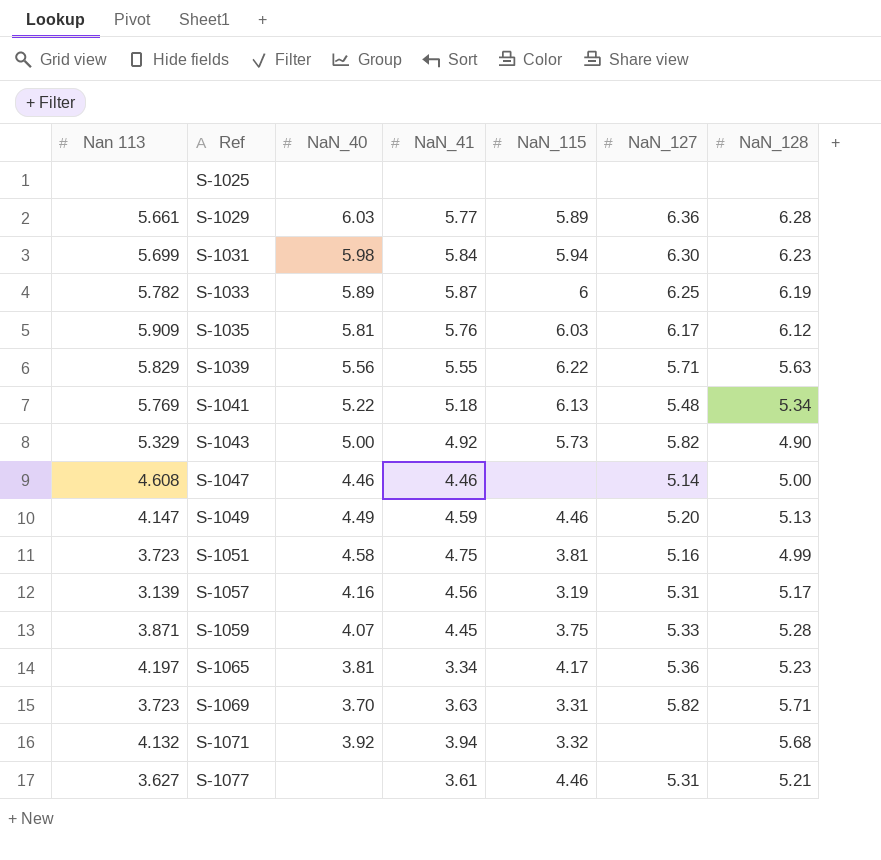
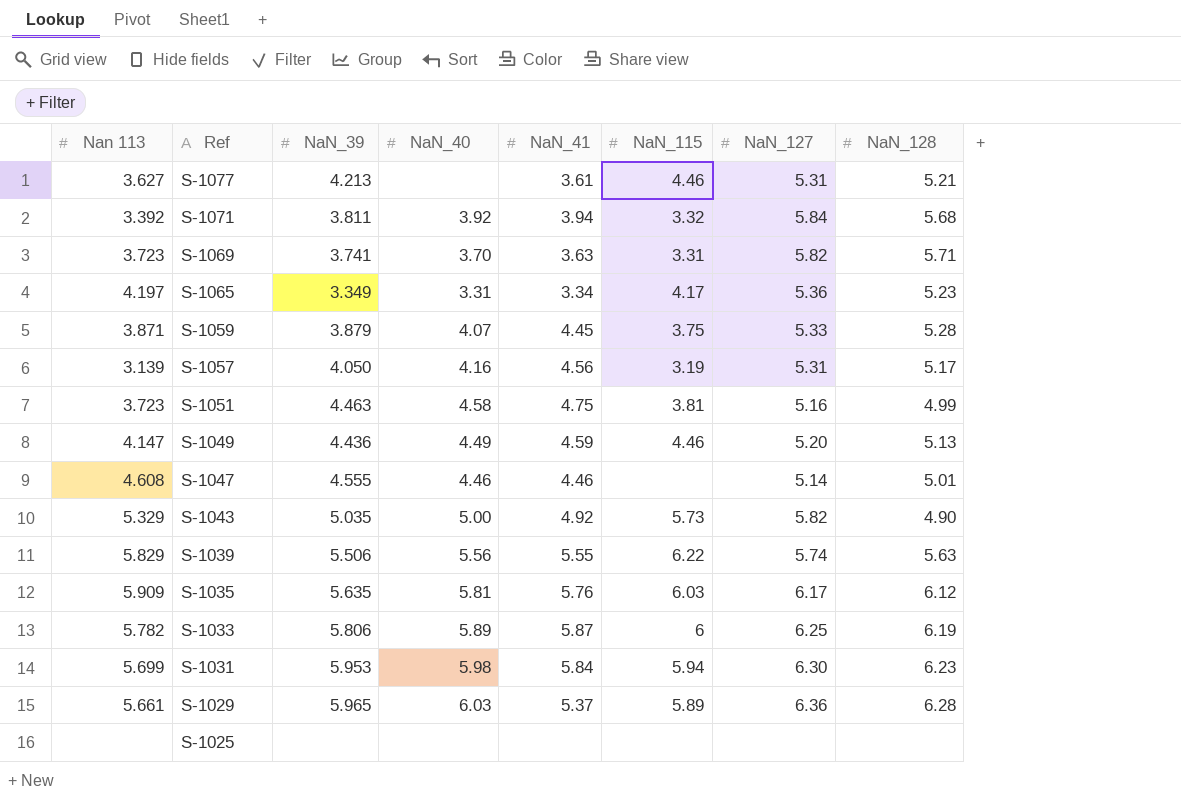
row order: Ref ascending -> Ref descending
column NaN_39 | position: none -> 3
row S-1041: 5.769 | 5.22 | 5.18 | 6.13 | 5.48 | 5.34 -> none
S-1071 | Nan 113: 4.132 -> 3.392
S-1071 | NaN_127: none -> 5.84
S-1065 | NaN_40: 3.81 -> 3.31
S-1047 | NaN_128: 5.00 -> 5.01
S-1039 | NaN_127: 5.71 -> 5.74
S-1029 | NaN_41: 5.77 -> 5.37

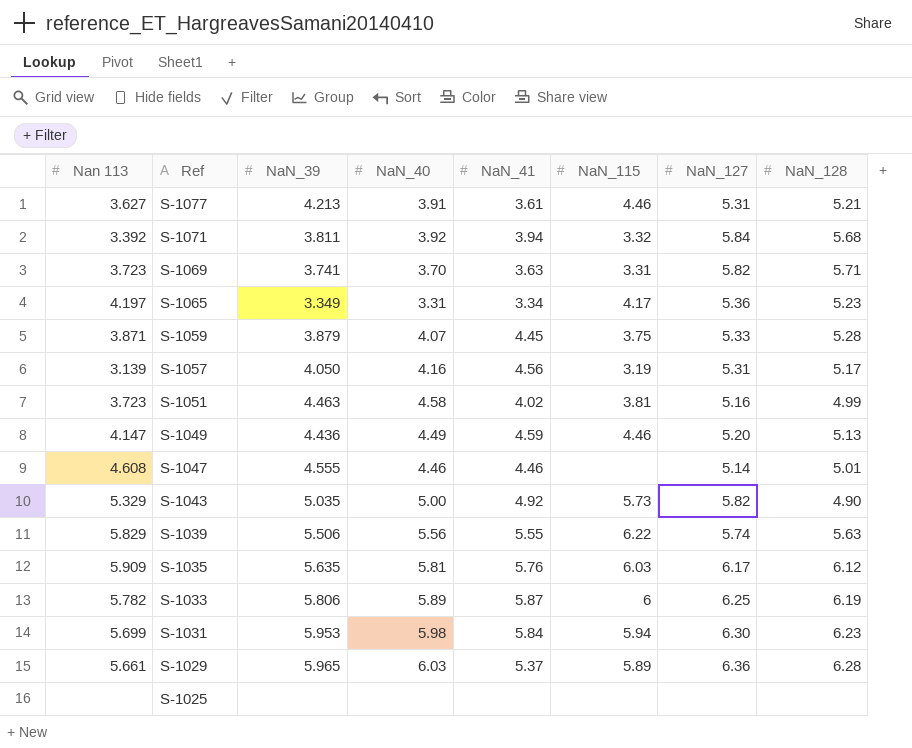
S-1077 | NaN_40: none -> 3.91
S-1051 | NaN_41: 4.75 -> 4.02

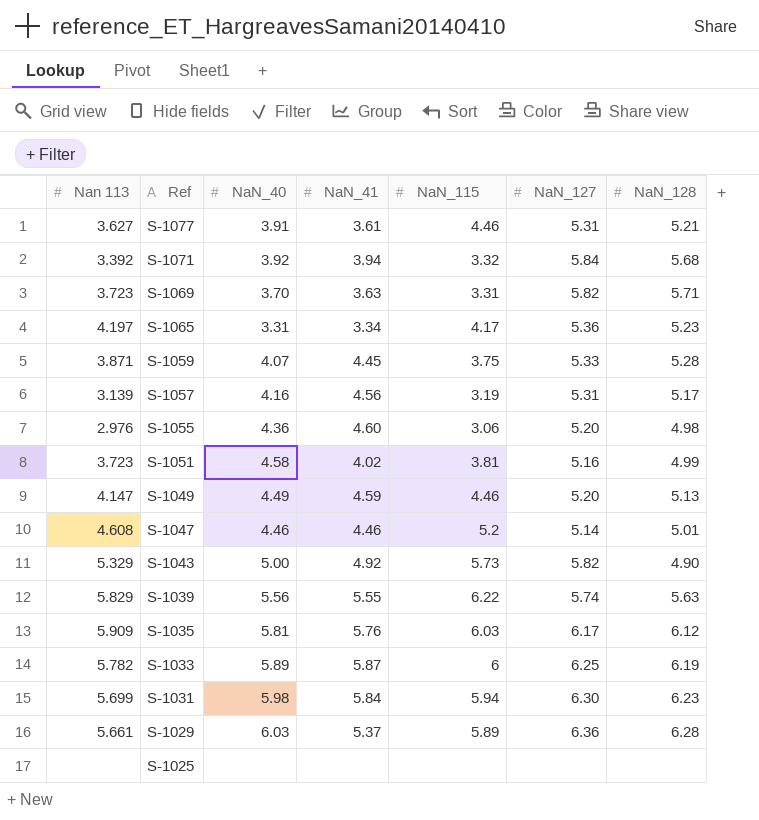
column NaN_39 | position: 3 -> none
row S-1055: none -> 2.976 | 4.36 | 4.60 | 3.06 | 5.20 | 4.98
S-1047 | NaN_115: none -> 5.2

